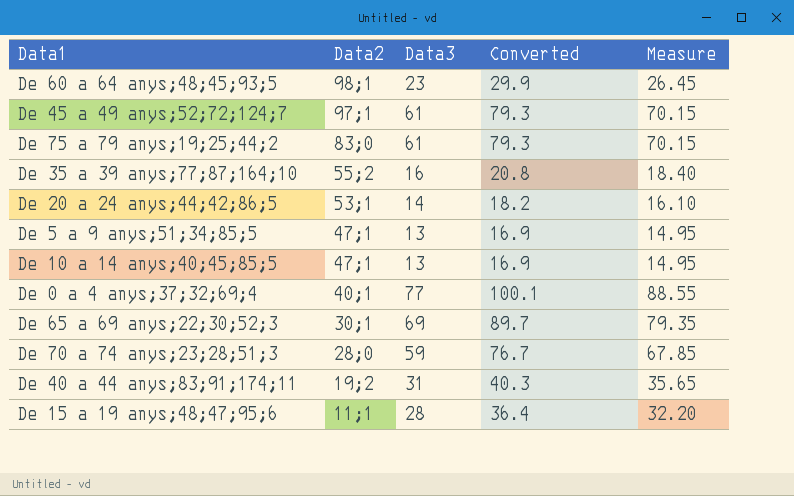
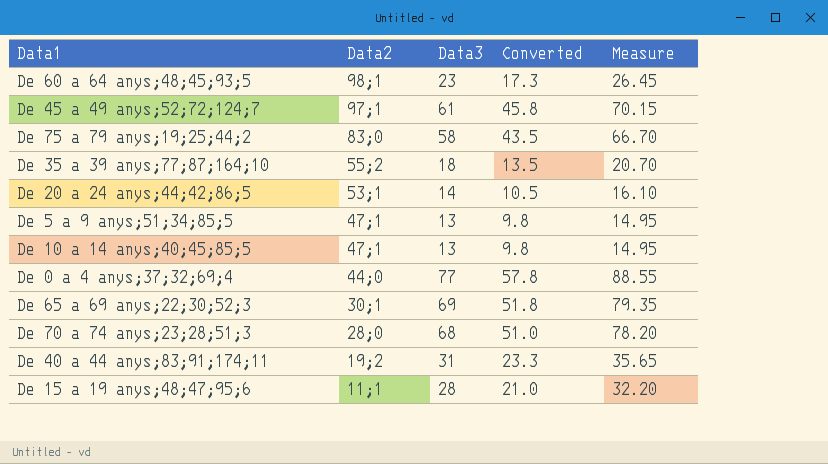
column Converted | formula: [Data3] * 1.3 -> [Data3] * 0.75
De 75 a 79 anys;19;25;44;2 | Data3: 61 -> 58
De 75 a 79 anys;19;25;44;2 | Measure: 70.15 -> 66.70
De 35 a 39 anys;77;87;164;10 | Data3: 16 -> 18
De 35 a 39 anys;77;87;164;10 | Measure: 18.40 -> 20.70
De 0 a 4 anys;37;32;69;4 | Data2: 40;1 -> 44;0
De 70 a 74 anys;23;28;51;3 | Data3: 59 -> 68
De 70 a 74 anys;23;28;51;3 | Measure: 67.85 -> 78.20

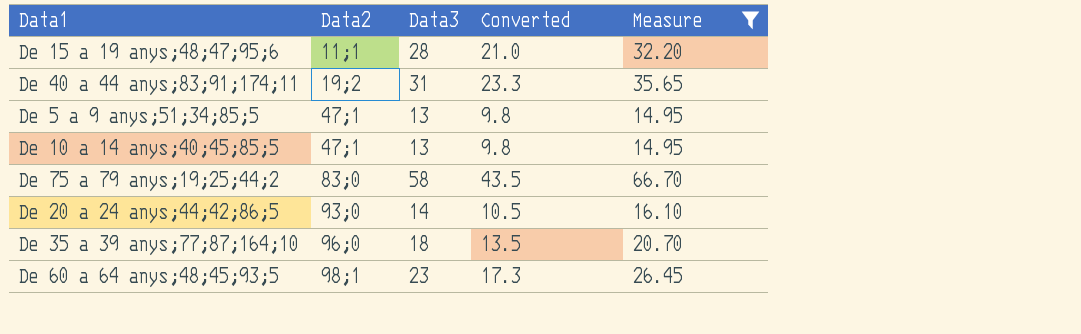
filter: none -> Measure <= 66.70
row order: Data2 descending -> Data2 ascending
De 20 a 24 anys;44;42;86;5 | Data2: 53;1 -> 93;0
De 35 a 39 anys;77;87;164;10 | Data2: 55;2 -> 96;0

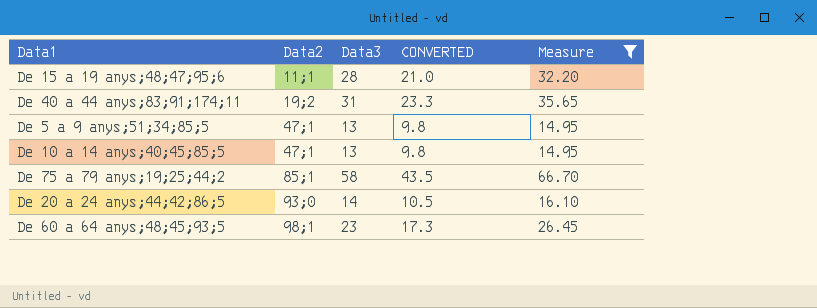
column name: Converted -> CONVERTED
row De 35 a 39 anys;77;87;164;10: 96;0 | 18 | 13.5 | 20.70 -> none
De 75 a 79 anys;19;25;44;2 | Data2: 83;0 -> 85;1

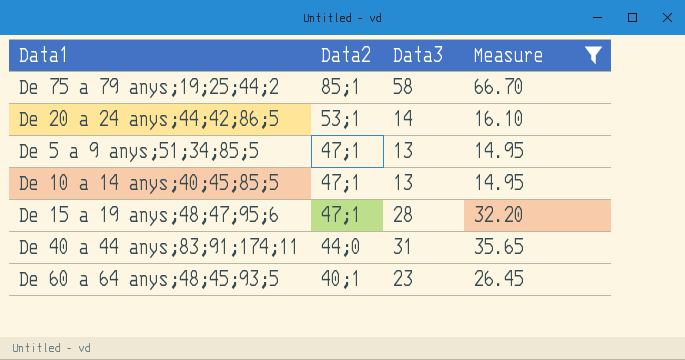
row order: Data2 ascending -> Data2 descending
column CONVERTED | formula: [Data3] * 0.75 -> none
De 20 a 24 anys;44;42;86;5 | Data2: 93;0 -> 53;1
De 15 a 19 anys;48;47;95;6 | Data2: 11;1 -> 47;1
De 40 a 44 anys;83;91;174;11 | Data2: 19;2 -> 44;0
De 60 a 64 anys;48;45;93;5 | Data2: 98;1 -> 40;1

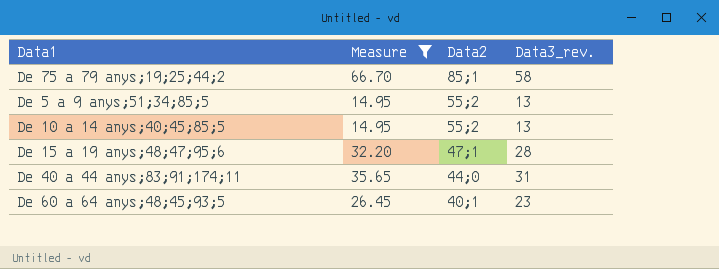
column Measure | position: 4 -> 2
column name: Data3 -> Data3_rev.
row De 20 a 24 anys;44;42;86;5: 53;1 | 14 | 16.10 -> none
De 5 a 9 anys;51;34;85;5 | Data2: 47;1 -> 55;2
De 10 a 14 anys;40;45;85;5 | Data2: 47;1 -> 55;2

